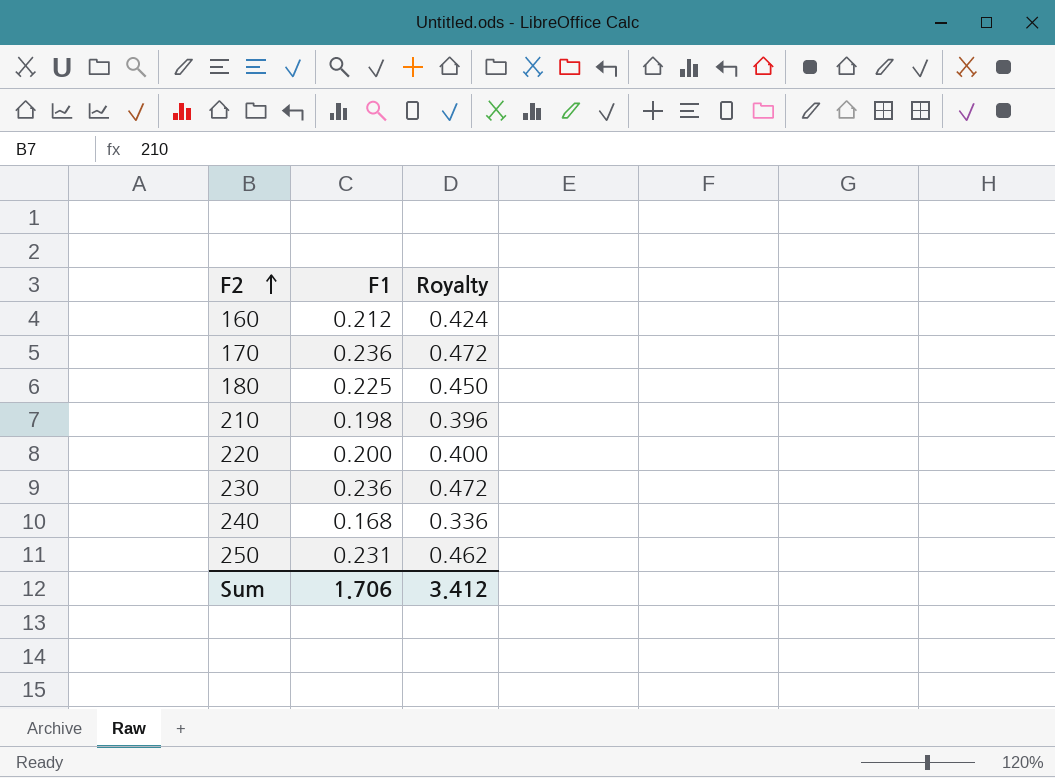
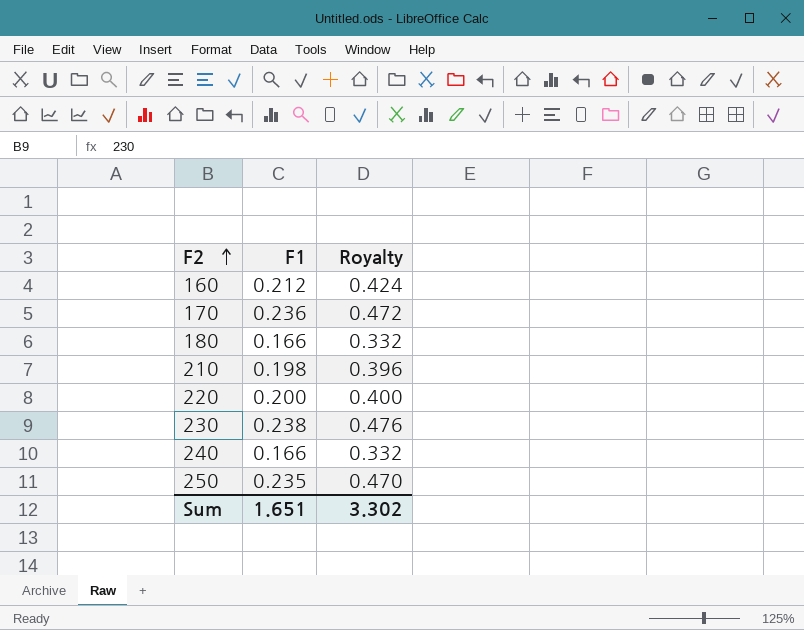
180 | F1: 0.225 -> 0.166
180 | Royalty: 0.450 -> 0.332
230 | F1: 0.236 -> 0.238
230 | Royalty: 0.472 -> 0.476
240 | F1: 0.168 -> 0.166
240 | Royalty: 0.336 -> 0.332
250 | F1: 0.231 -> 0.235
250 | Royalty: 0.462 -> 0.470
Sum | F1: 1.706 -> 1.651
Sum | Royalty: 3.412 -> 3.302

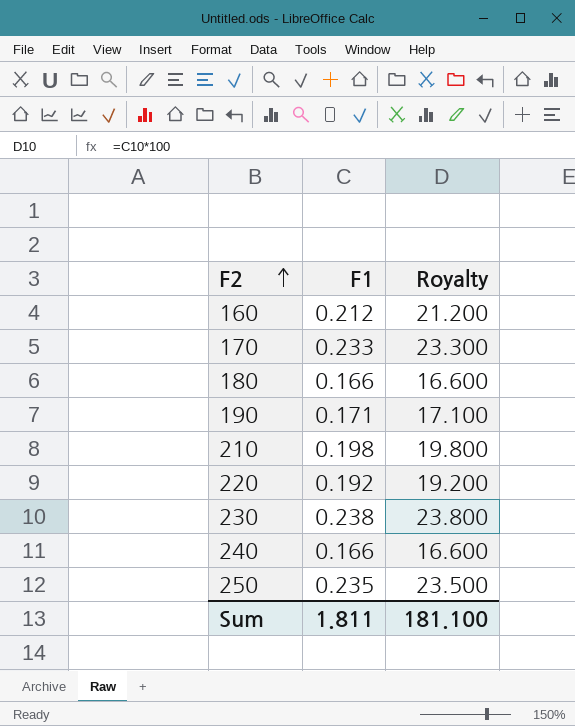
column Royalty | formula: [F1] * 2 -> [F1] * 100
170 | F1: 0.236 -> 0.233
row 190: none -> 0.171 | 17.100
220 | F1: 0.200 -> 0.192
Sum | F1: 1.651 -> 1.811
Sum | Royalty: 3.302 -> 181.100

